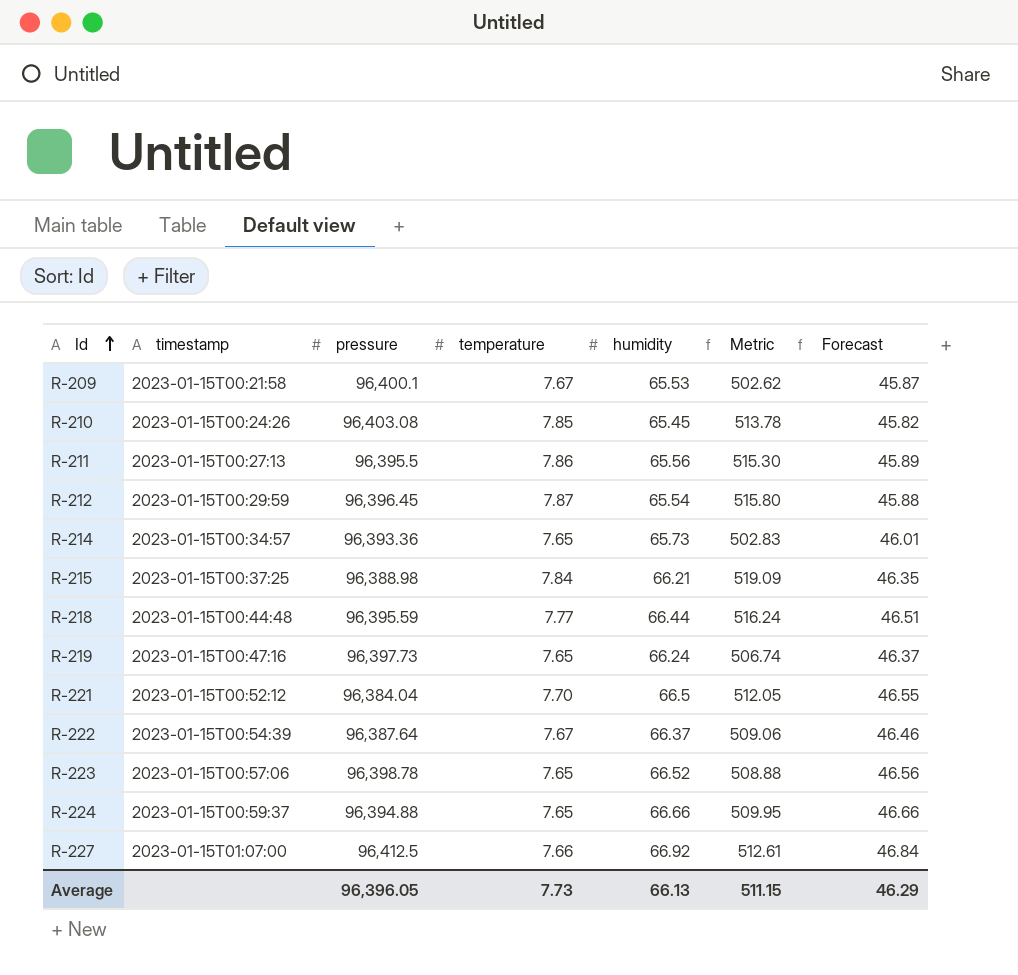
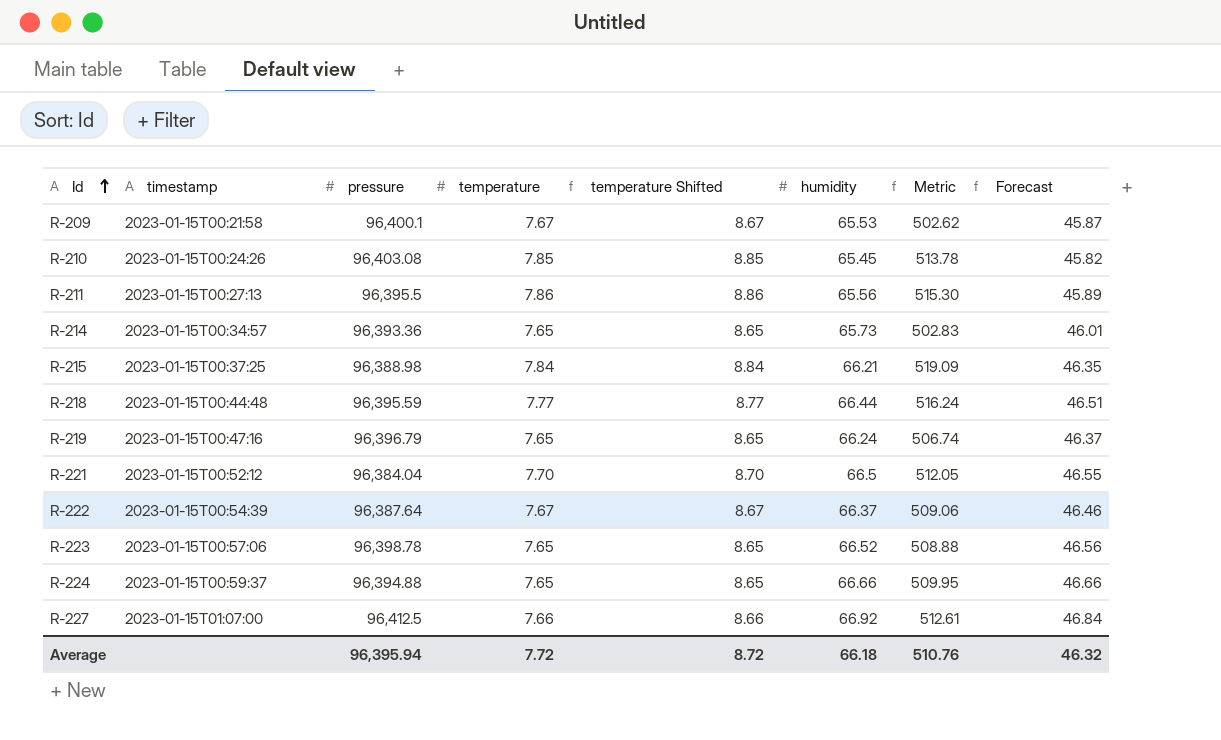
column temperature Shifted | formula: none -> [temperature] + 1
row R-212: 2023-01-15T00:29:59 | 96,396.45 | 7.87 | 65.54 | 515.80 | 45.88 -> none
R-219 | pressure: 96,397.73 -> 96,396.79
Average | pressure: 96,396.05 -> 96,395.94
Average | temperature: 7.73 -> 7.72
Average | humidity: 66.13 -> 66.18
Average | Metric: 511.15 -> 510.76
Average | Forecast: 46.29 -> 46.32

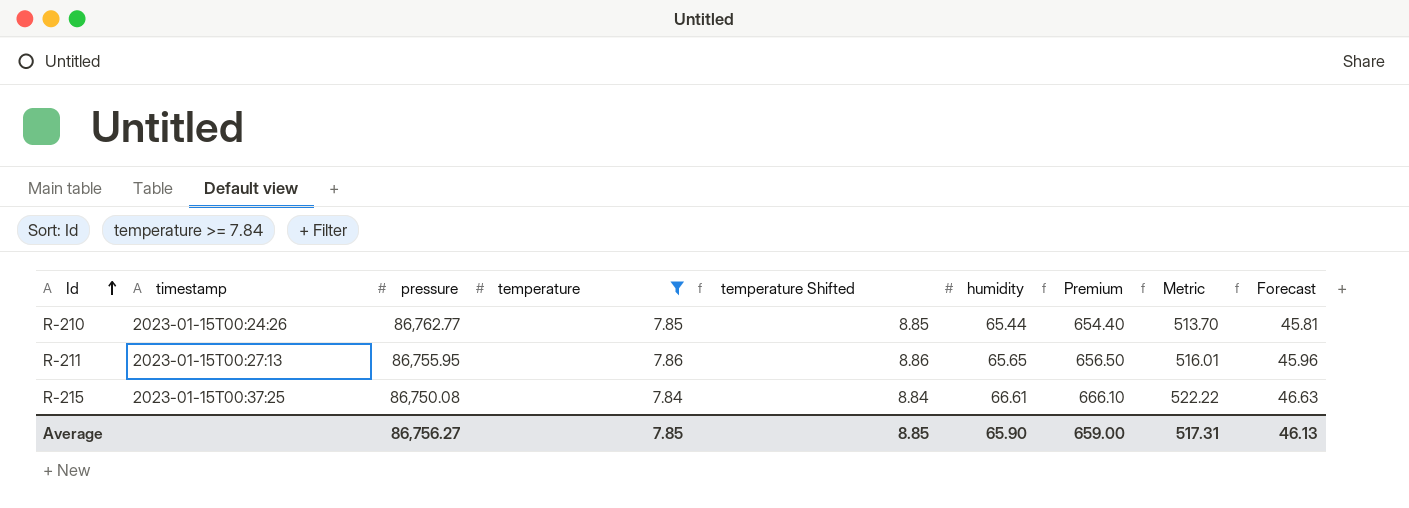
filter: none -> temperature >= 7.84
column Premium | formula: none -> [humidity] * 10
R-210 | pressure: 96,403.08 -> 86,762.77
R-210 | humidity: 65.45 -> 65.44
R-210 | Metric: 513.78 -> 513.70
R-210 | Forecast: 45.82 -> 45.81
R-211 | pressure: 96,395.5 -> 86,755.95
R-211 | humidity: 65.56 -> 65.65
R-211 | Metric: 515.30 -> 516.01
R-211 | Forecast: 45.89 -> 45.96
R-215 | pressure: 96,388.98 -> 86,750.08
R-215 | humidity: 66.21 -> 66.61
R-215 | Metric: 519.09 -> 522.22
R-215 | Forecast: 46.35 -> 46.63
Average | pressure: 96,395.94 -> 86,756.27
Average | temperature: 7.72 -> 7.85
Average | temperature Shifted: 8.72 -> 8.85
Average | humidity: 66.18 -> 65.90
Average | Metric: 510.76 -> 517.31
Average | Forecast: 46.32 -> 46.13

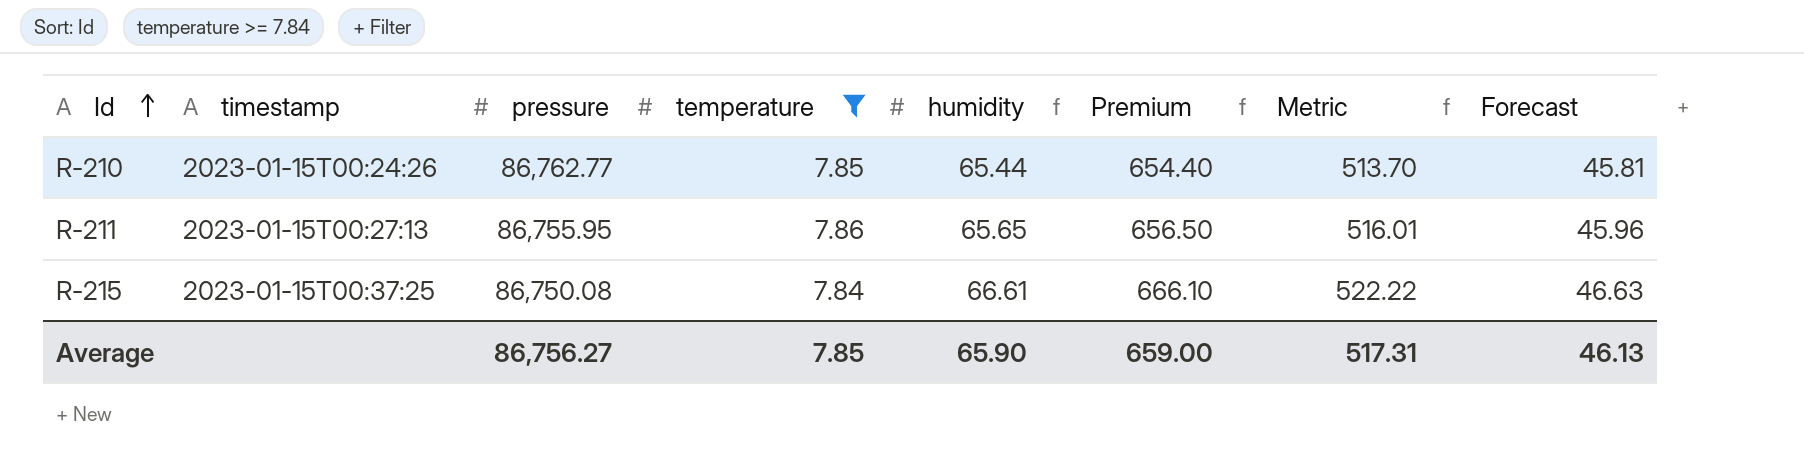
column temperature Shifted | formula: [temperature] + 1 -> none

